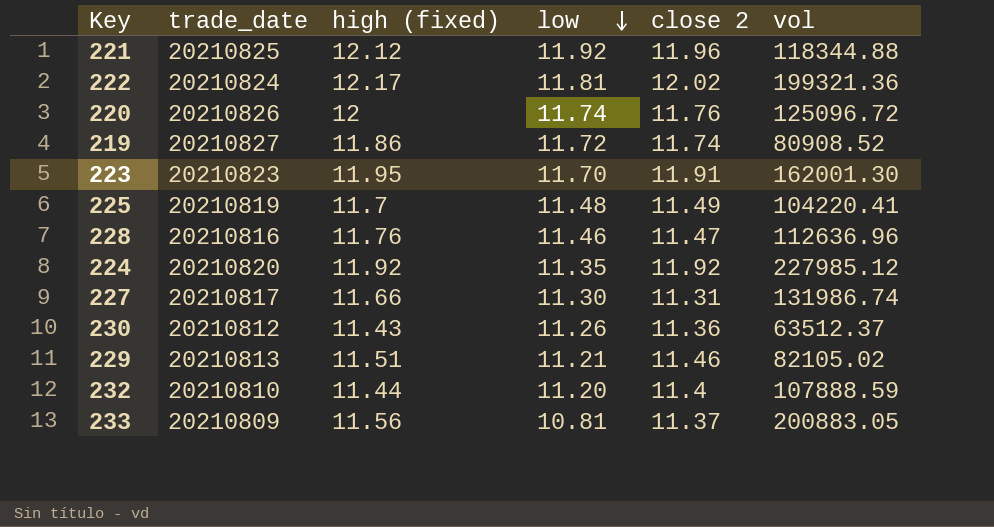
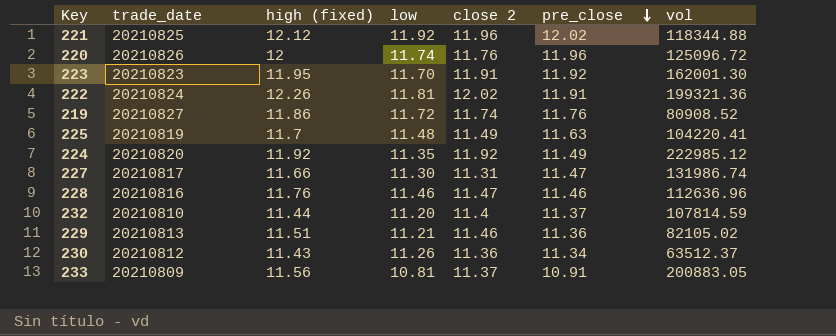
row order: low descending -> pre_close descending
column pre_close | position: none -> 6
222 | high (fixed): 12.17 -> 12.26
224 | vol: 227985.12 -> 222985.12
232 | vol: 107888.59 -> 107814.59

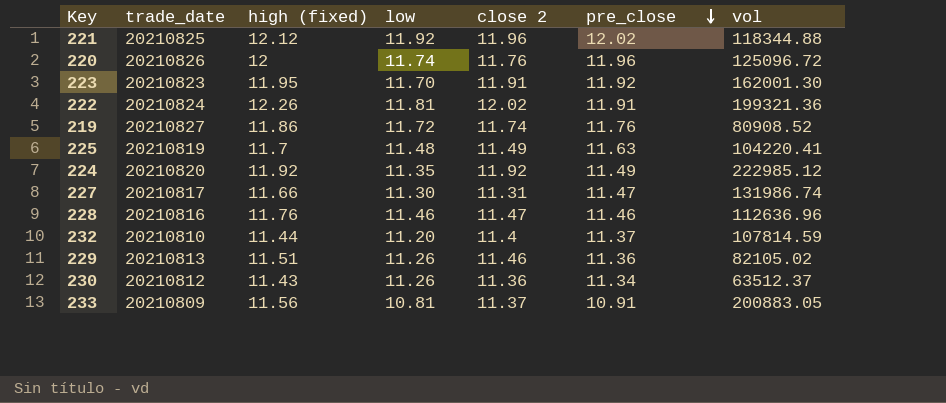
229 | low: 11.21 -> 11.26

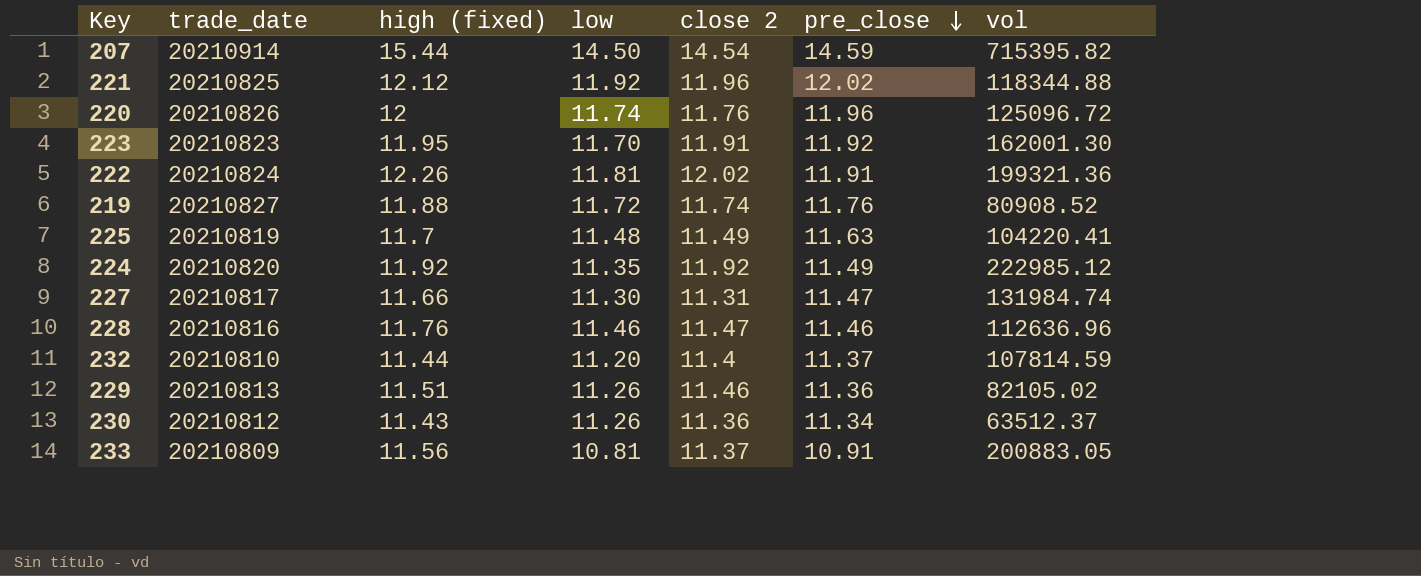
row 207: none -> 20210914 | 15.44 | 14.50 | 14.54 | 14.59 | 715395.82
219 | high (fixed): 11.86 -> 11.88
227 | vol: 131986.74 -> 131984.74

